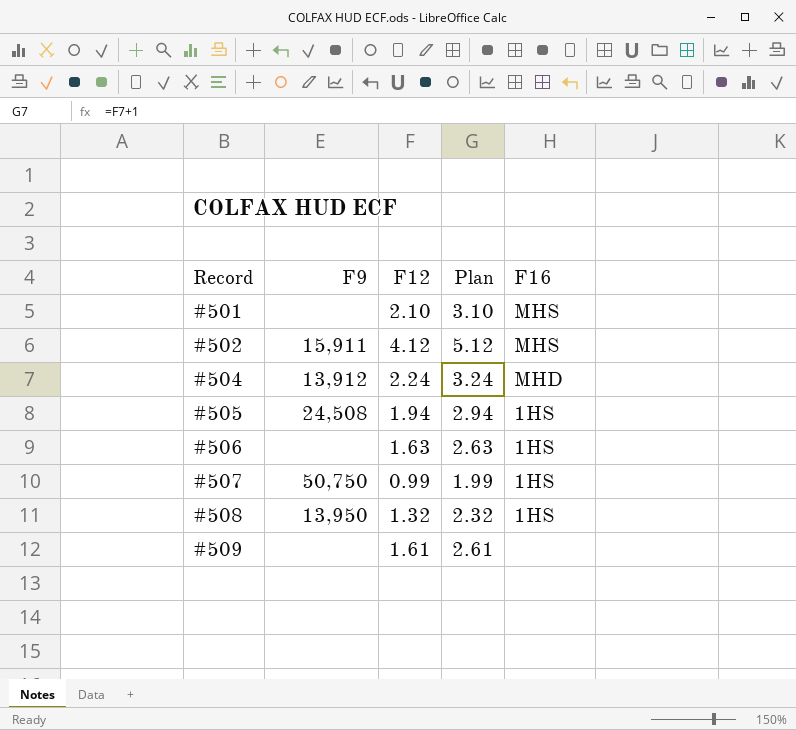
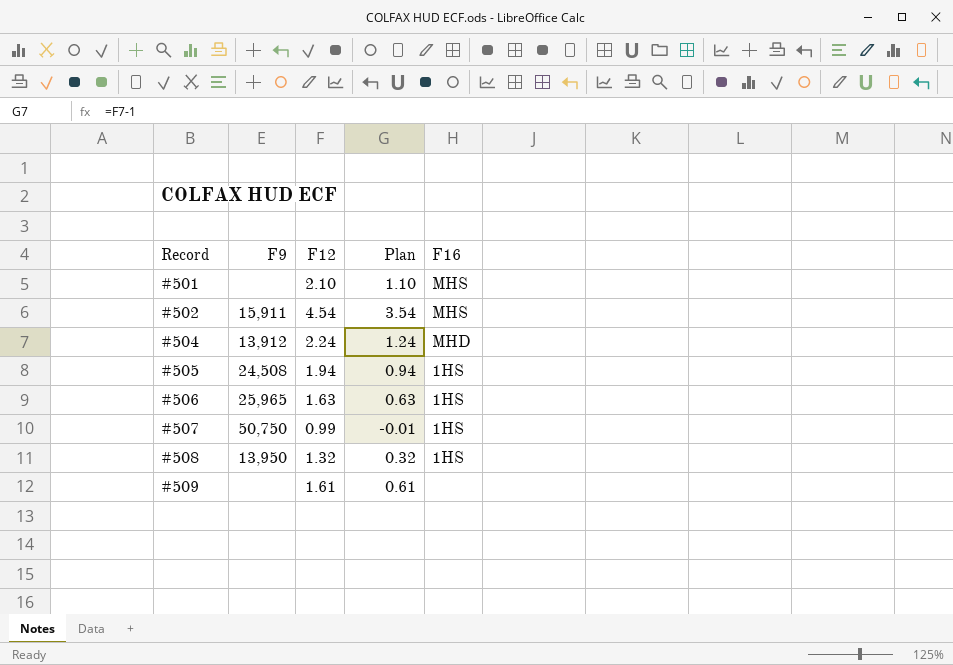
column Plan | formula: [F12] + 1 -> [F12] - 1
#502 | F12: 4.12 -> 4.54
#506 | F9: none -> 25,965

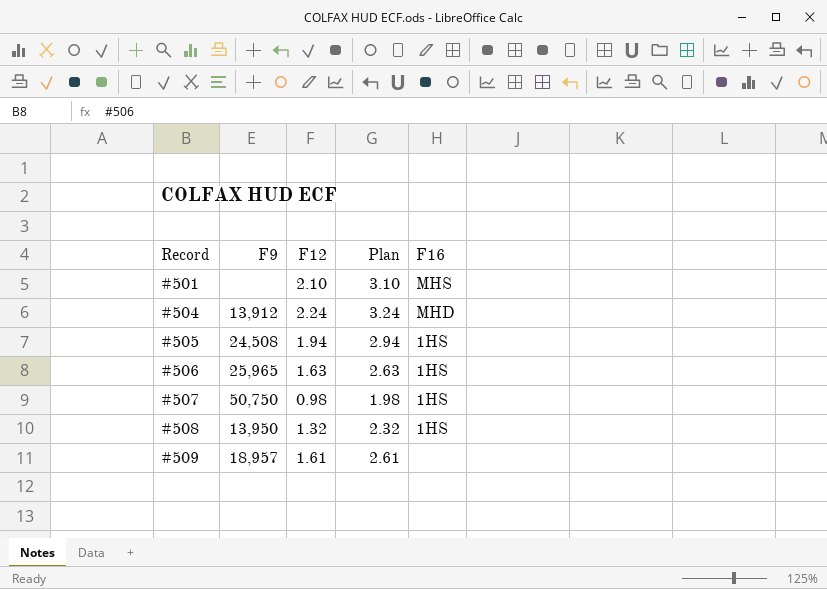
column Plan | formula: [F12] - 1 -> [F12] + 1
row #502: 15,911 | 4.54 | 3.54 | MHS -> none
#507 | F12: 0.99 -> 0.98
#509 | F9: none -> 18,957

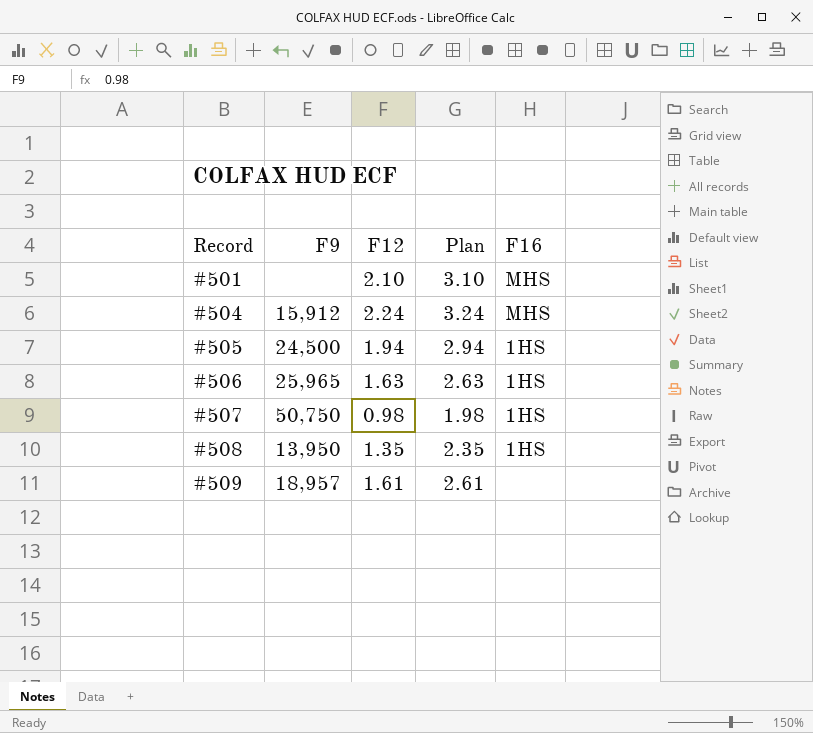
#504 | F9: 13,912 -> 15,912
#504 | F16: MHD -> MHS
#505 | F9: 24,508 -> 24,500
#508 | F12: 1.32 -> 1.35
#508 | Plan: 2.32 -> 2.35

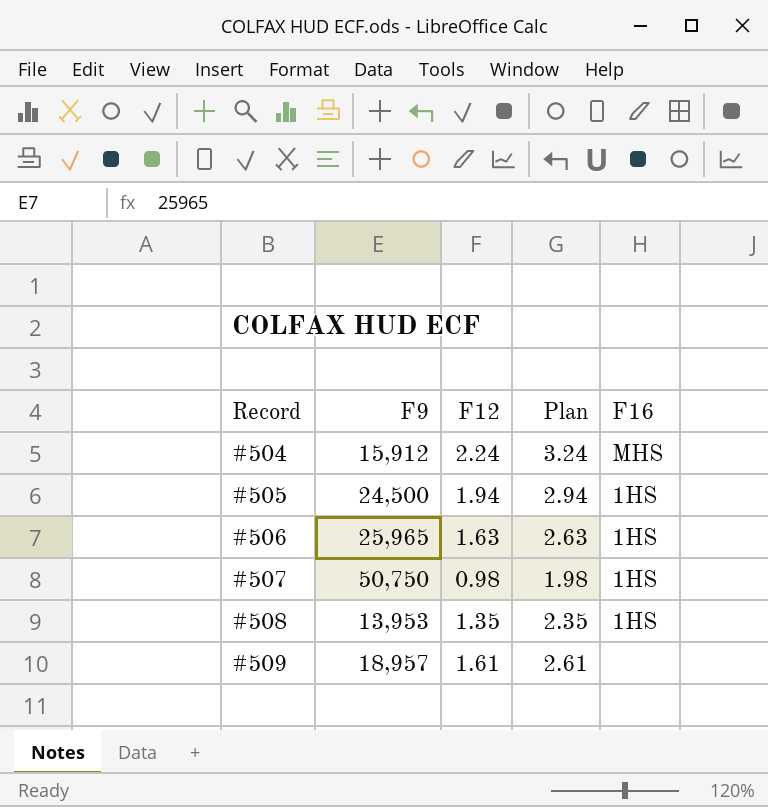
row #501: none | 2.10 | 3.10 | MHS -> none
#508 | F9: 13,950 -> 13,953

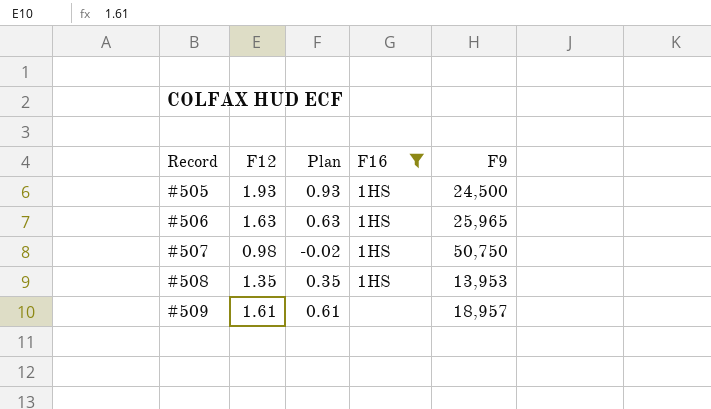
filter: none -> F16 != MHS
column Plan | formula: [F12] + 1 -> [F12] - 1
column F9 | position: 2 -> 5
#505 | F12: 1.94 -> 1.93

